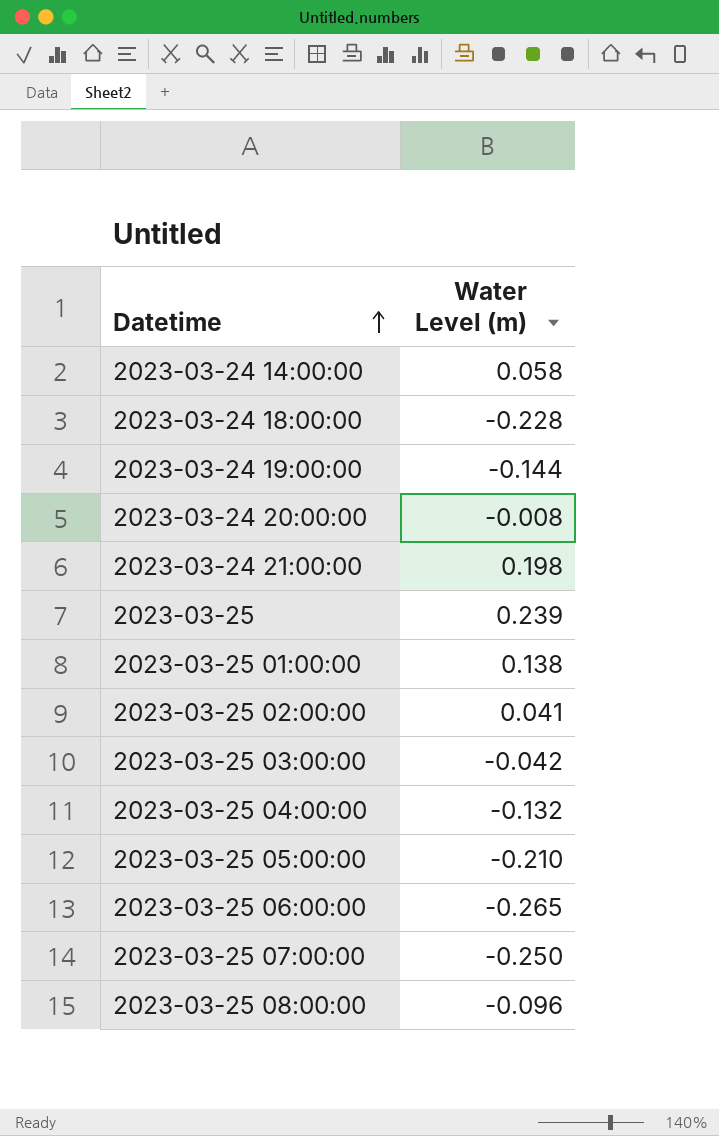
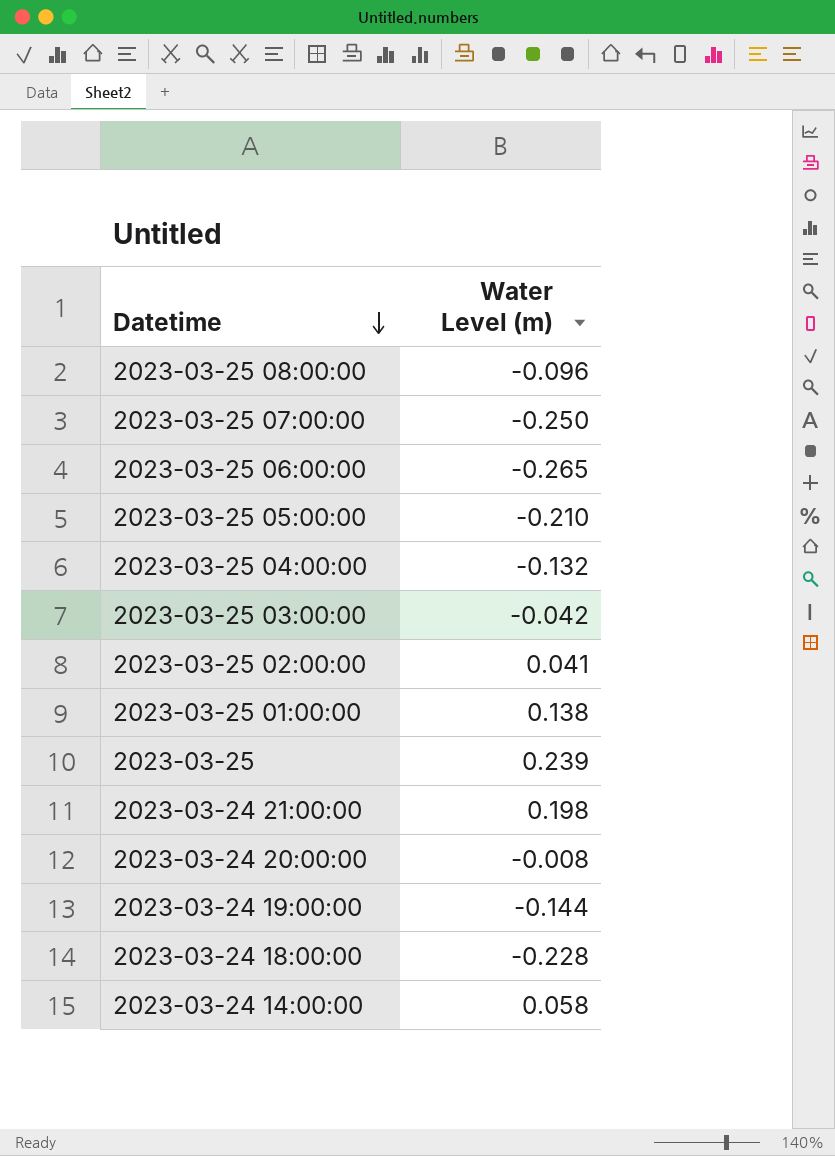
row order: Datetime ascending -> Datetime descending

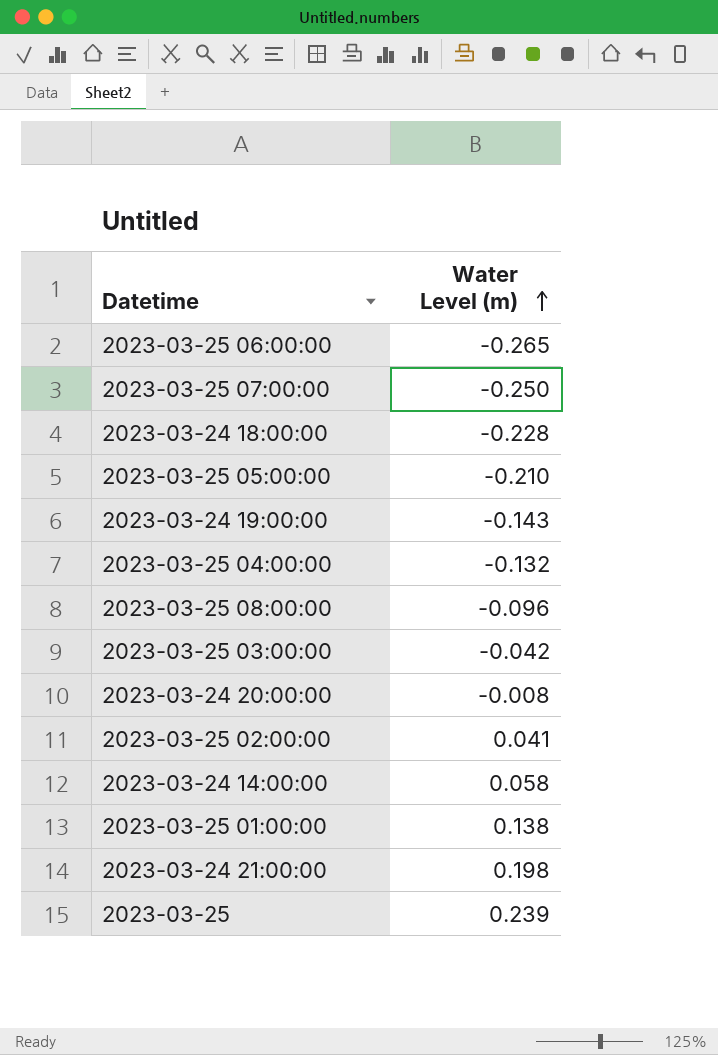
row order: Datetime descending -> Water Level (m) ascending
2023-03-24 19:00:00 | Water Level (m): -0.144 -> -0.143

